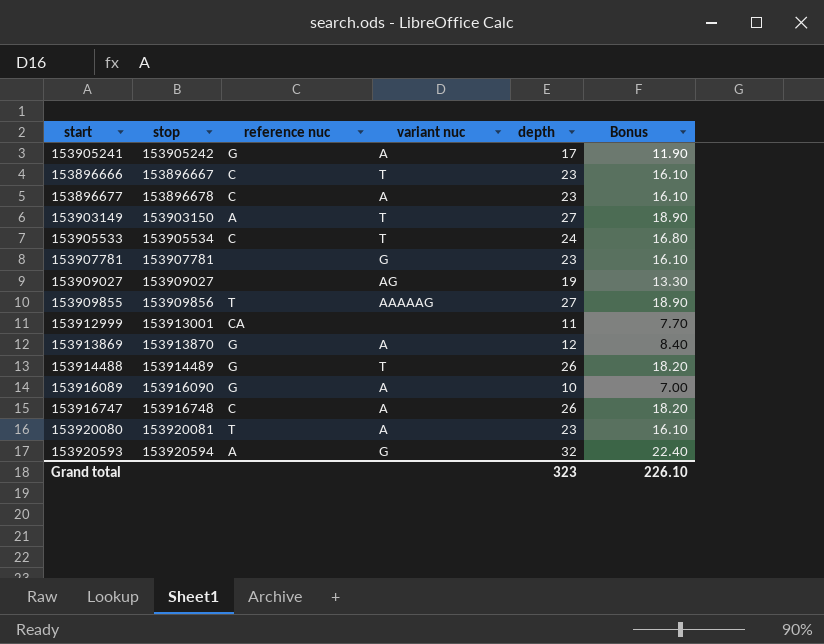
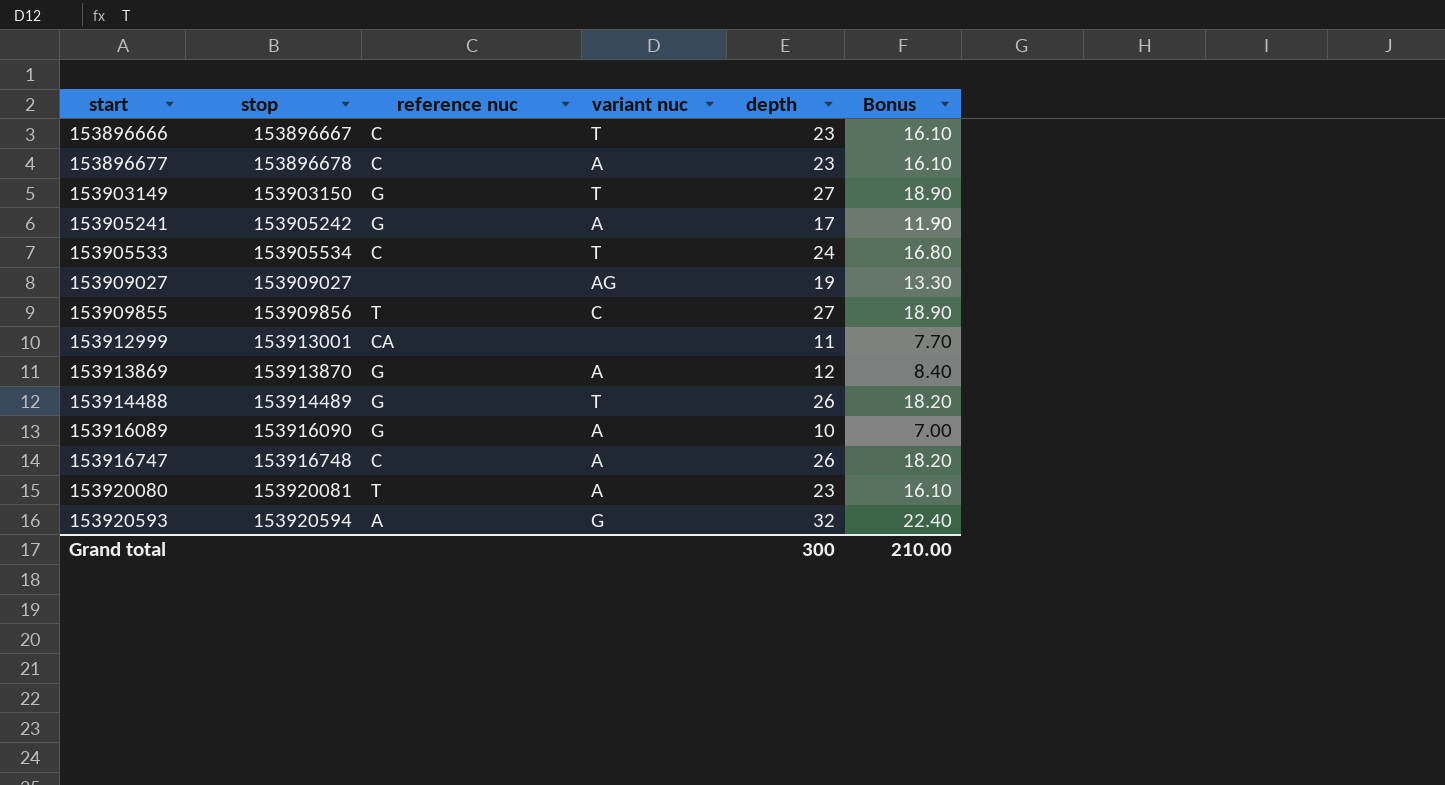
row order: none -> start ascending
row 153907781: 153907781 | none | G | 23 | 16.10 -> none
153903149 | reference nuc: A -> G
153909855 | variant nuc: AAAAAG -> C
Grand total | depth: 323 -> 300
Grand total | Bonus: 226.10 -> 210.00

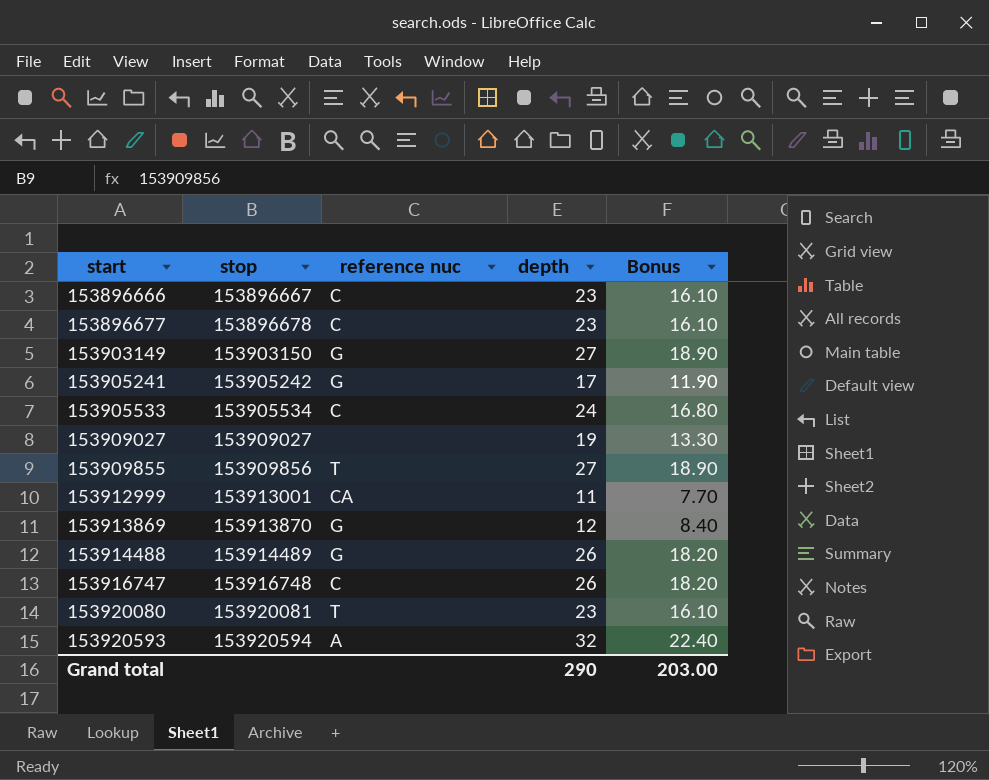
column variant nuc | position: 4 -> none
row 153916089: 153916090 | G | A | 10 | 7.00 -> none
Grand total | depth: 300 -> 290
Grand total | Bonus: 210.00 -> 203.00

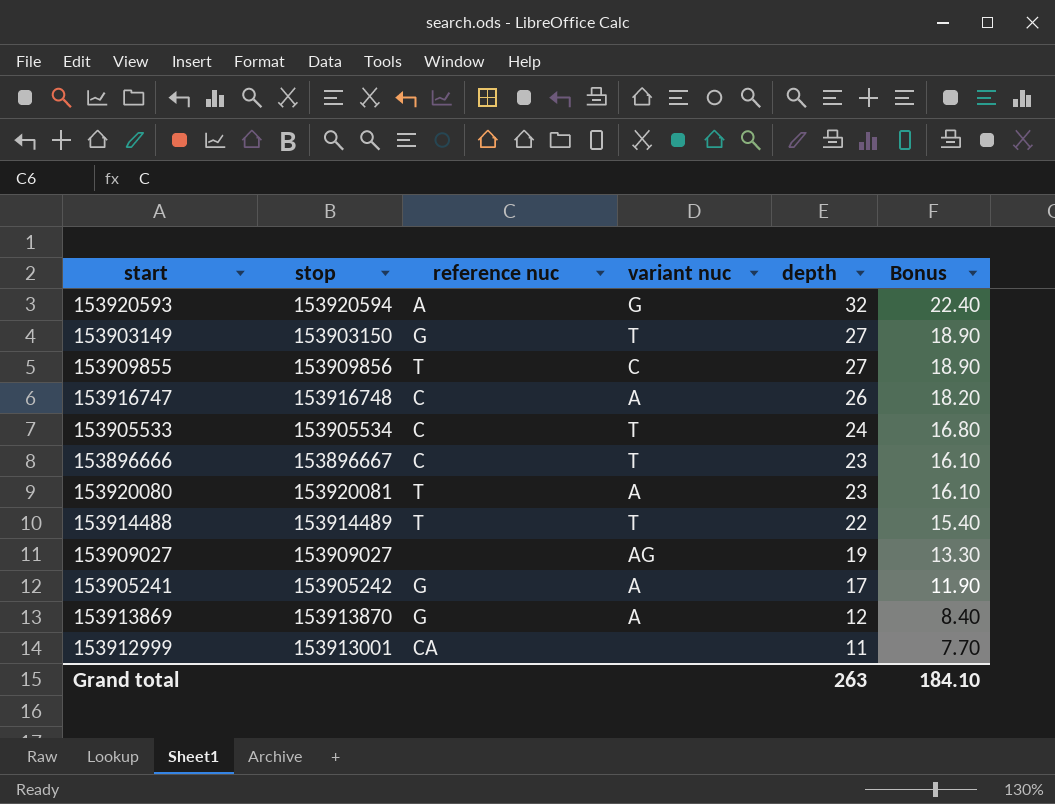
row order: start ascending -> depth descending
column variant nuc | position: none -> 4
row 153896677: 153896678 | C | 23 | 16.10 -> none
153914488 | reference nuc: G -> T
153914488 | depth: 26 -> 22
153914488 | Bonus: 18.20 -> 15.40
Grand total | depth: 290 -> 263
Grand total | Bonus: 203.00 -> 184.10

